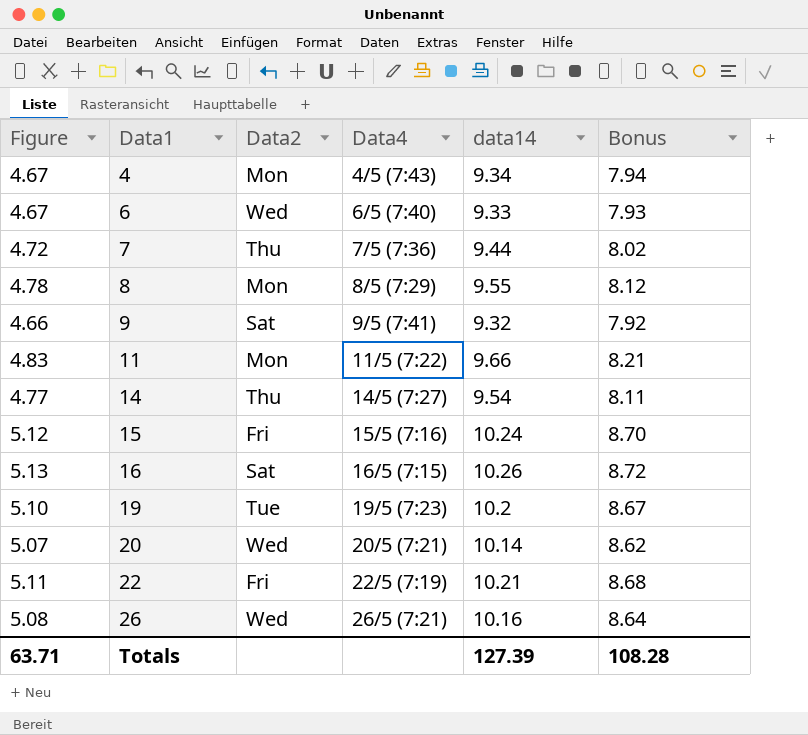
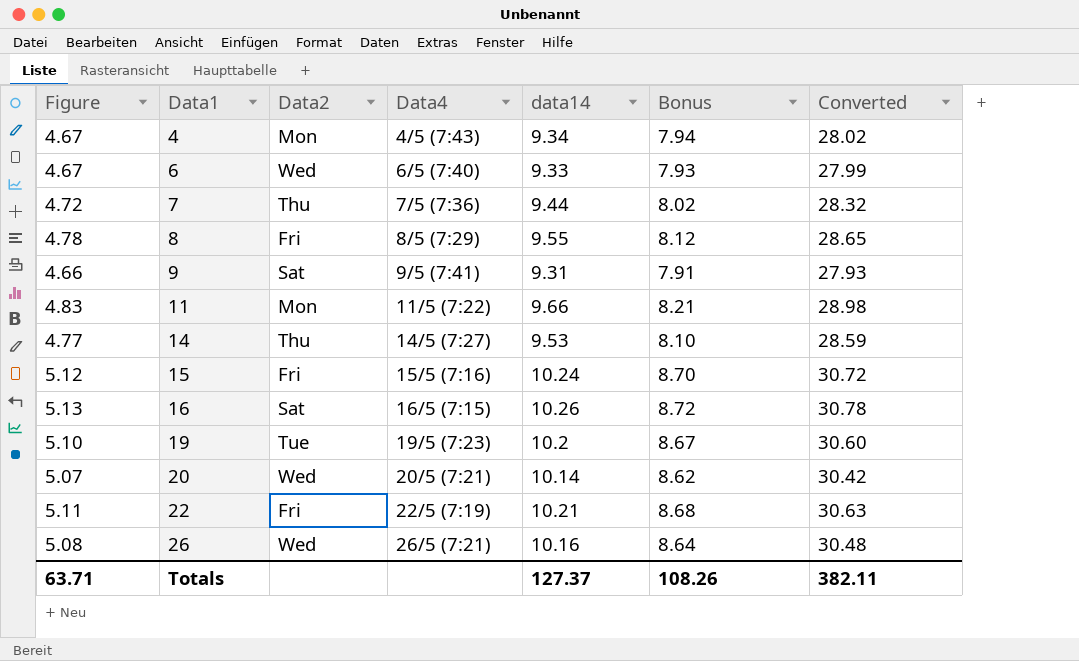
column Converted | formula: none -> [data14] * 3
8 | Data2: Mon -> Fri
9 | data14: 9.32 -> 9.31
9 | Bonus: 7.92 -> 7.91
14 | data14: 9.54 -> 9.53
14 | Bonus: 8.11 -> 8.10
Totals | data14: 127.39 -> 127.37
Totals | Bonus: 108.28 -> 108.26

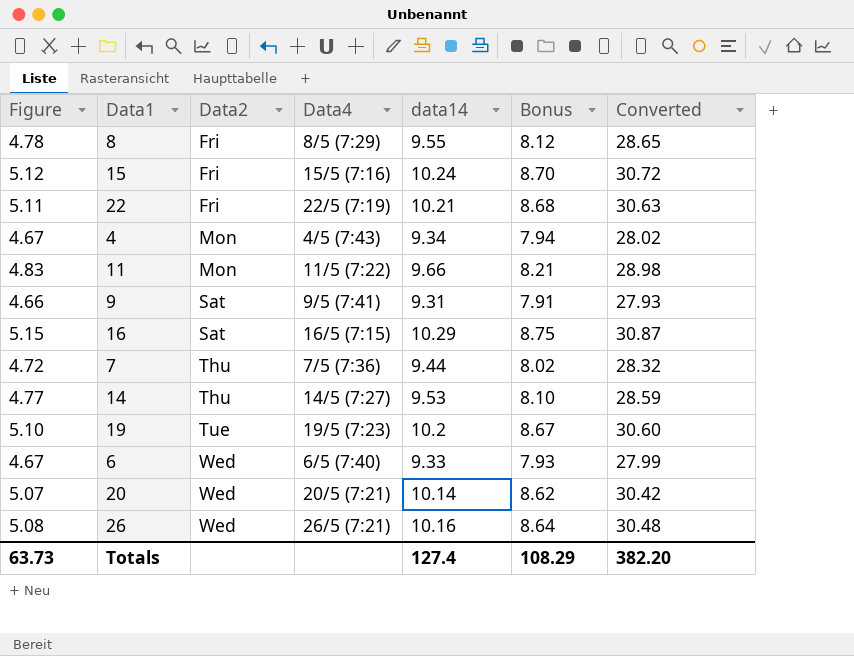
row order: Data1 ascending -> Data2 ascending
16 | Figure: 5.13 -> 5.15
16 | data14: 10.26 -> 10.29
16 | Bonus: 8.72 -> 8.75
16 | Converted: 30.78 -> 30.87
Totals | Figure: 63.71 -> 63.73
Totals | data14: 127.37 -> 127.4
Totals | Bonus: 108.26 -> 108.29
Totals | Converted: 382.11 -> 382.20

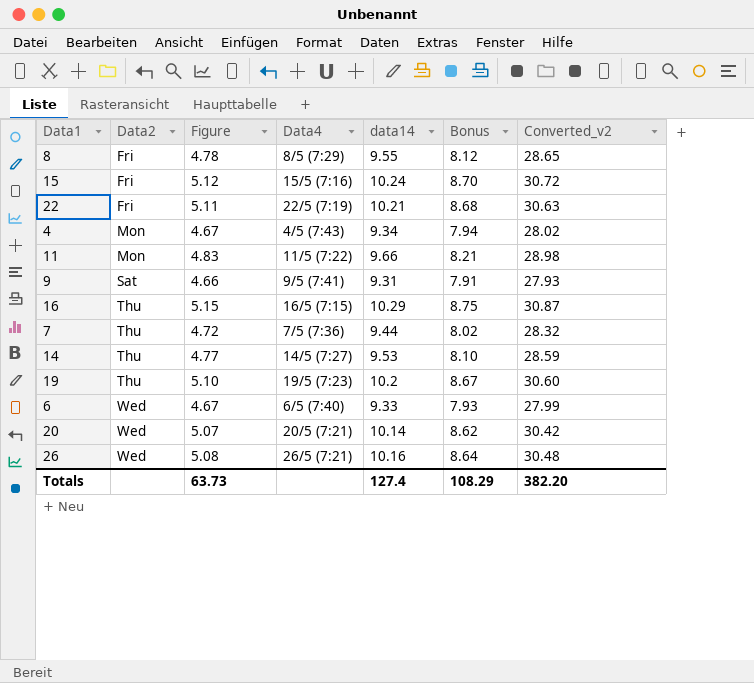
column Figure | position: 1 -> 3
column name: Converted -> Converted_v2
16 | Data2: Sat -> Thu
19 | Data2: Tue -> Thu

